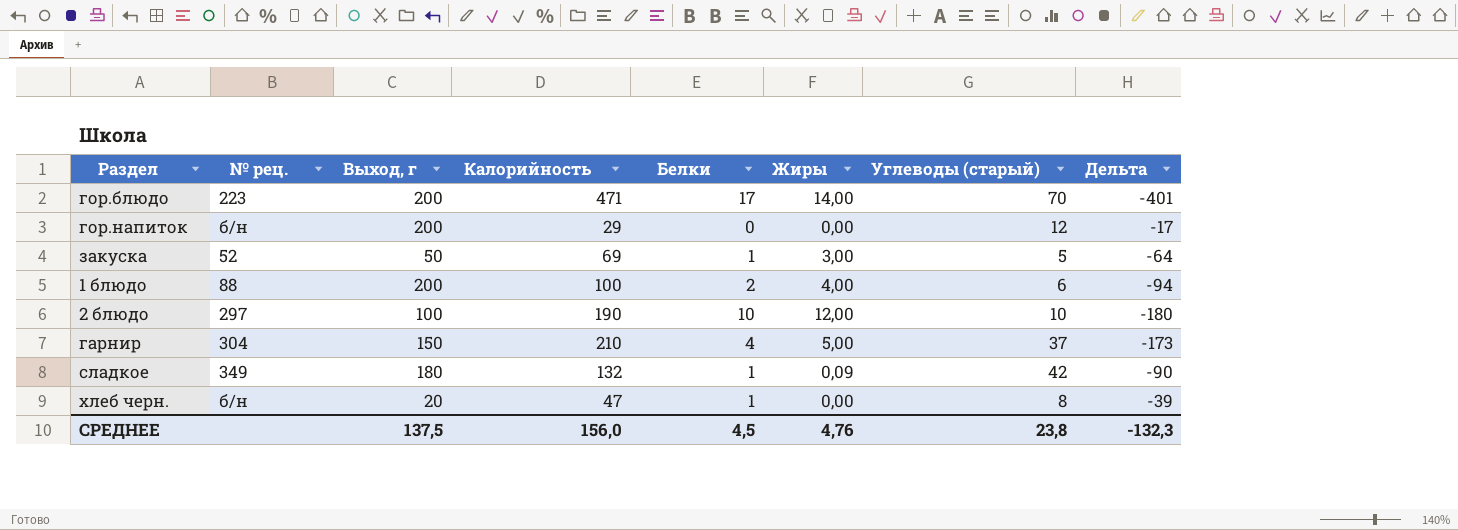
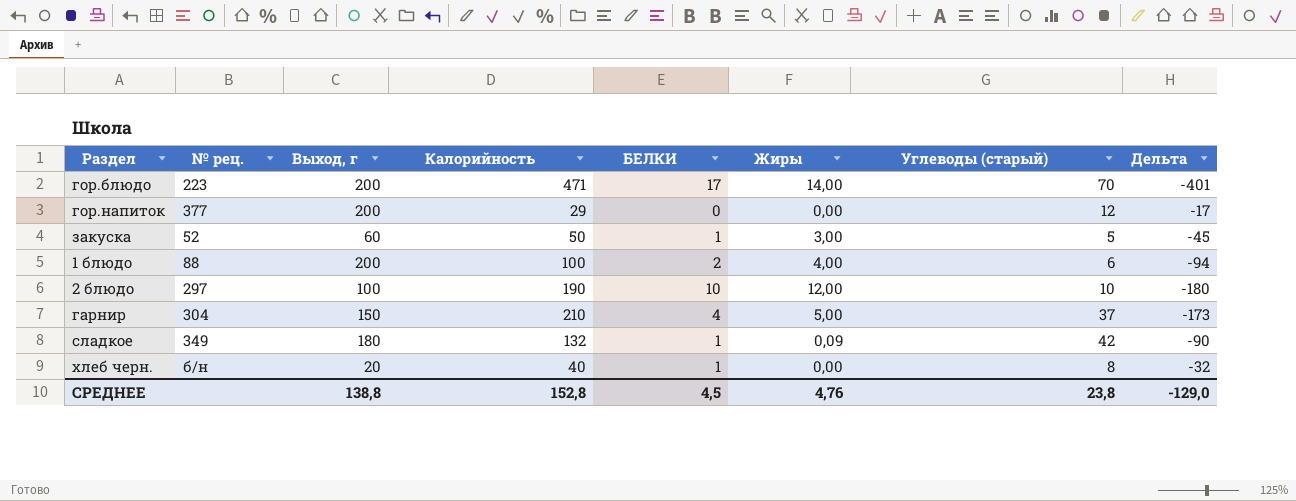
column name: Белки -> БЕЛКИ
гор.напиток | № рец.: б/н -> 377
закуска | Выход, г: 50 -> 60
закуска | Калорийность: 69 -> 50
закуска | Дельта: -64 -> -45
хлеб черн. | Калорийность: 47 -> 40
хлеб черн. | Дельта: -39 -> -32
СРЕДНЕЕ | Выход, г: 137,5 -> 138,8
СРЕДНЕЕ | Калорийность: 156,0 -> 152,8
СРЕДНЕЕ | Дельта: -132,3 -> -129,0

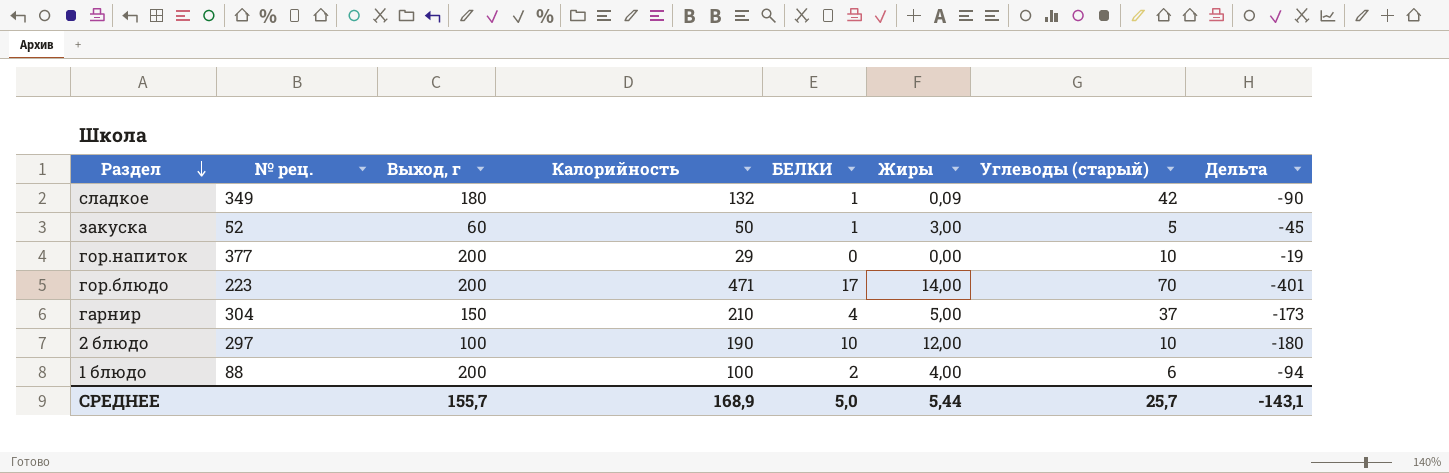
row order: none -> Раздел descending
row хлеб черн.: б/н | 20 | 40 | 1 | 0,00 | 8 | -32 -> none
гор.напиток | Углеводы (старый): 12 -> 10
гор.напиток | Дельта: -17 -> -19
СРЕДНЕЕ | Выход, г: 138,8 -> 155,7
СРЕДНЕЕ | Калорийность: 152,8 -> 168,9
СРЕДНЕЕ | БЕЛКИ: 4,5 -> 5,0
СРЕДНЕЕ | Жиры: 4,76 -> 5,44
СРЕДНЕЕ | Углеводы (старый): 23,8 -> 25,7
СРЕДНЕЕ | Дельта: -129,0 -> -143,1

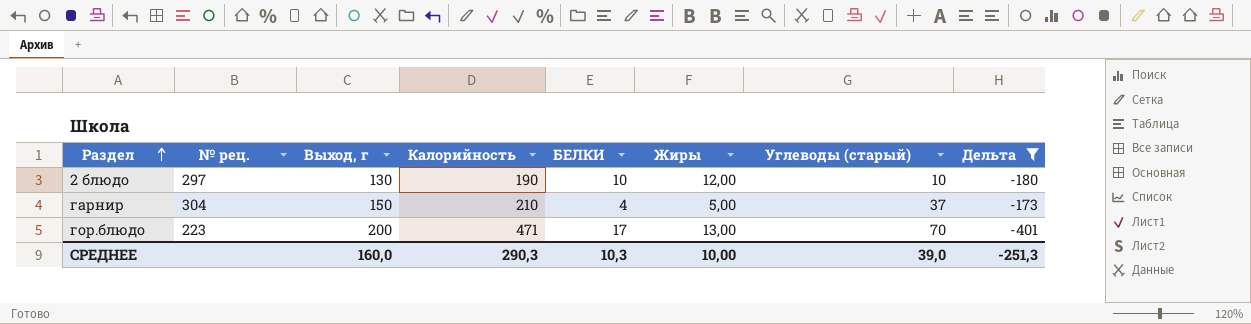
filter: none -> Дельта <= -173
row order: Раздел descending -> Раздел ascending
2 блюдо | Выход, г: 100 -> 130
гор.блюдо | Жиры: 14,00 -> 13,00
СРЕДНЕЕ | Выход, г: 155,7 -> 160,0
СРЕДНЕЕ | Калорийность: 168,9 -> 290,3
СРЕДНЕЕ | БЕЛКИ: 5,0 -> 10,3
СРЕДНЕЕ | Жиры: 5,44 -> 10,00
СРЕДНЕЕ | Углеводы (старый): 25,7 -> 39,0
СРЕДНЕЕ | Дельта: -143,1 -> -251,3

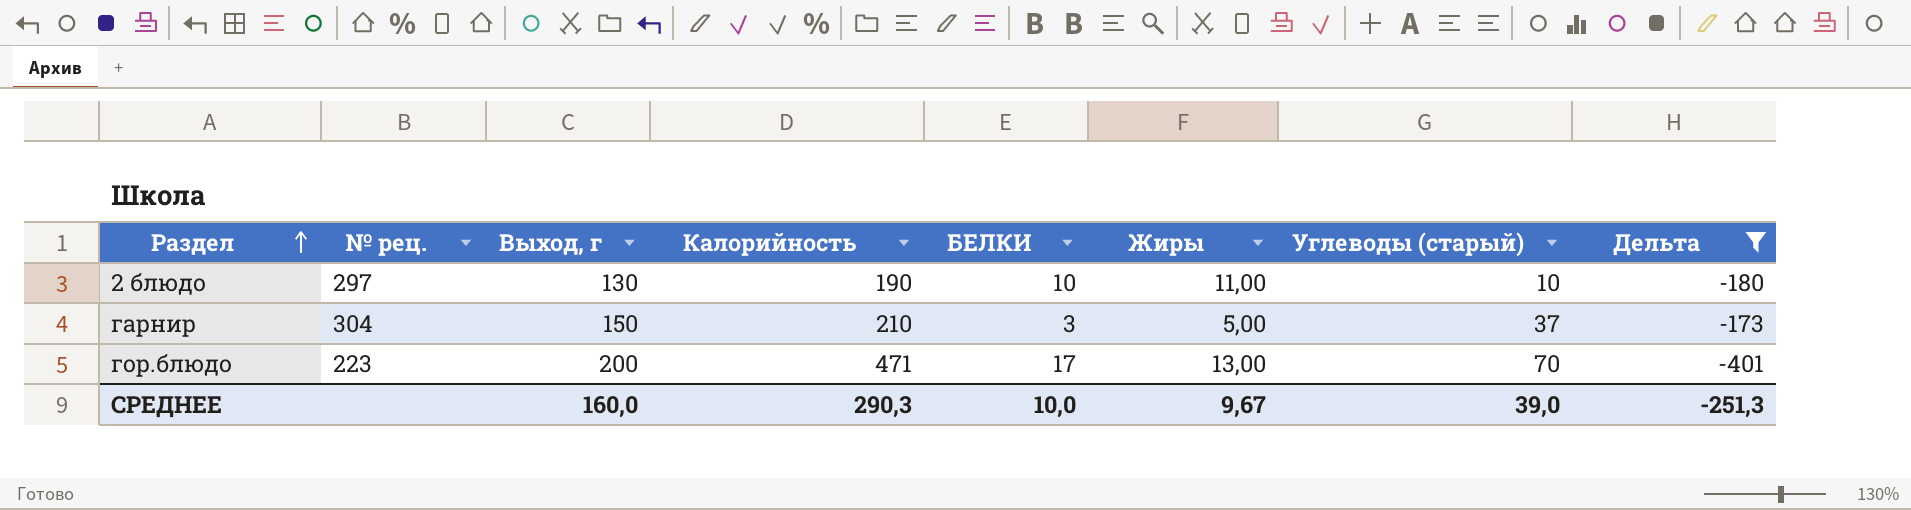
2 блюдо | Жиры: 12,00 -> 11,00
гарнир | БЕЛКИ: 4 -> 3
СРЕДНЕЕ | БЕЛКИ: 10,3 -> 10,0
СРЕДНЕЕ | Жиры: 10,00 -> 9,67

